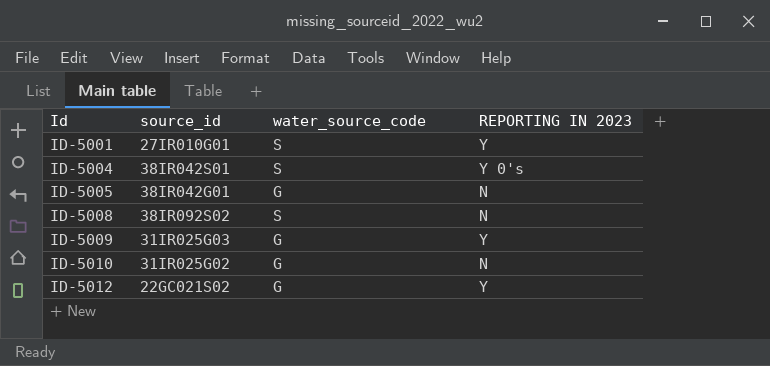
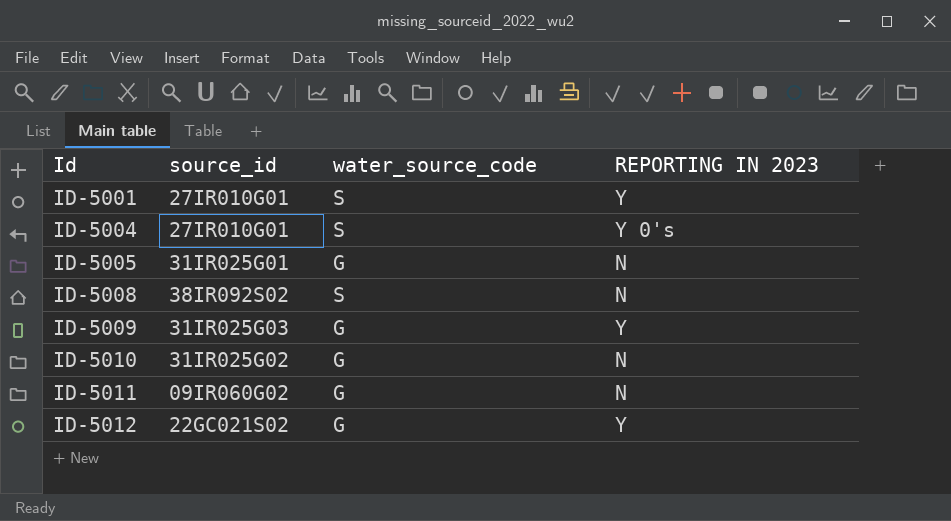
ID-5004 | source_id: 38IR042S01 -> 27IR010G01
ID-5005 | source_id: 38IR042G01 -> 31IR025G01
row ID-5011: none -> 09IR060G02 | G | N

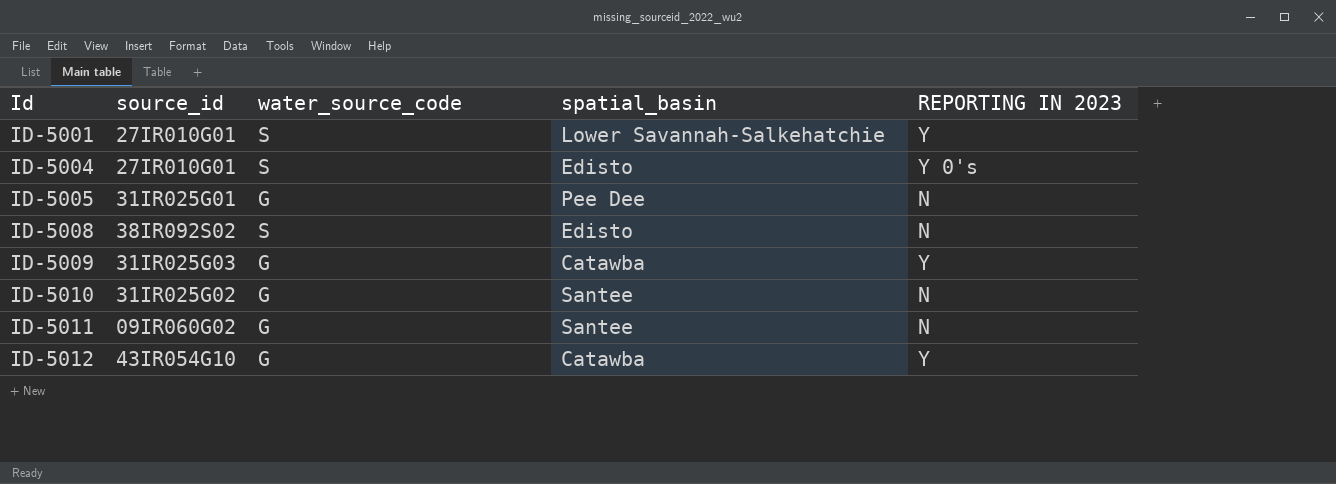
column spatial_basin | position: none -> 4
ID-5012 | source_id: 22GC021S02 -> 43IR054G10

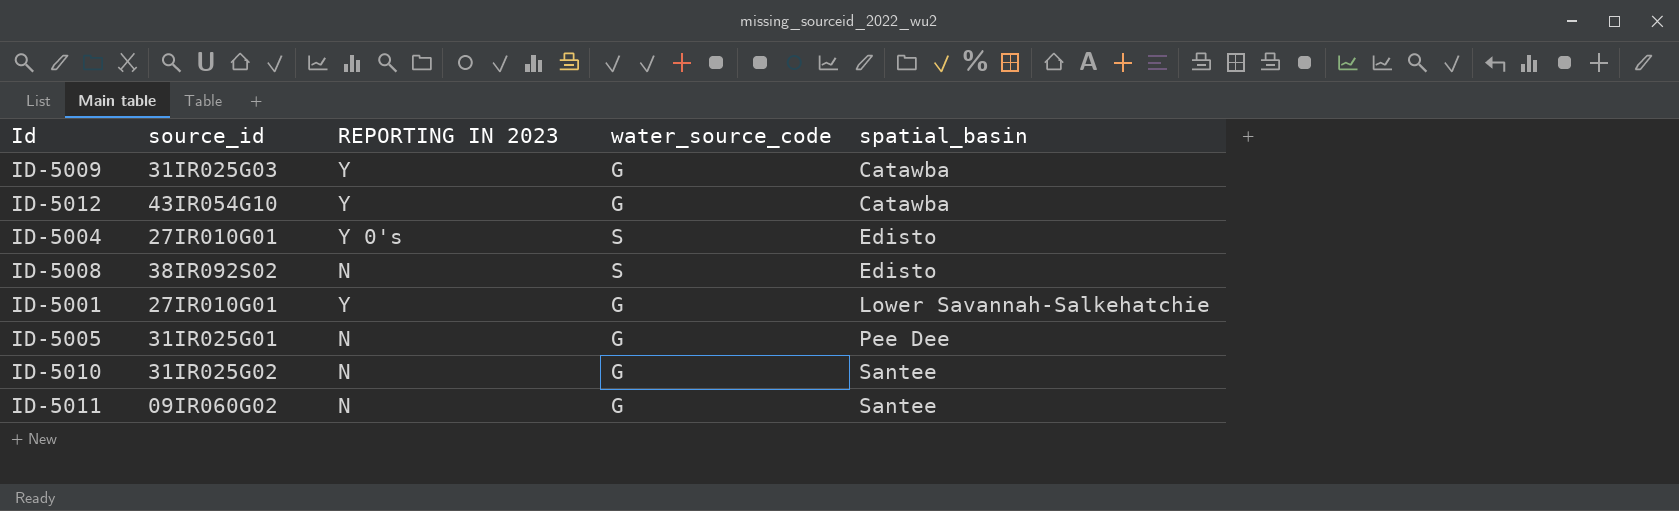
row order: Id ascending -> spatial_basin ascending
column REPORTING IN 2023 | position: 5 -> 3
ID-5001 | water_source_code: S -> G

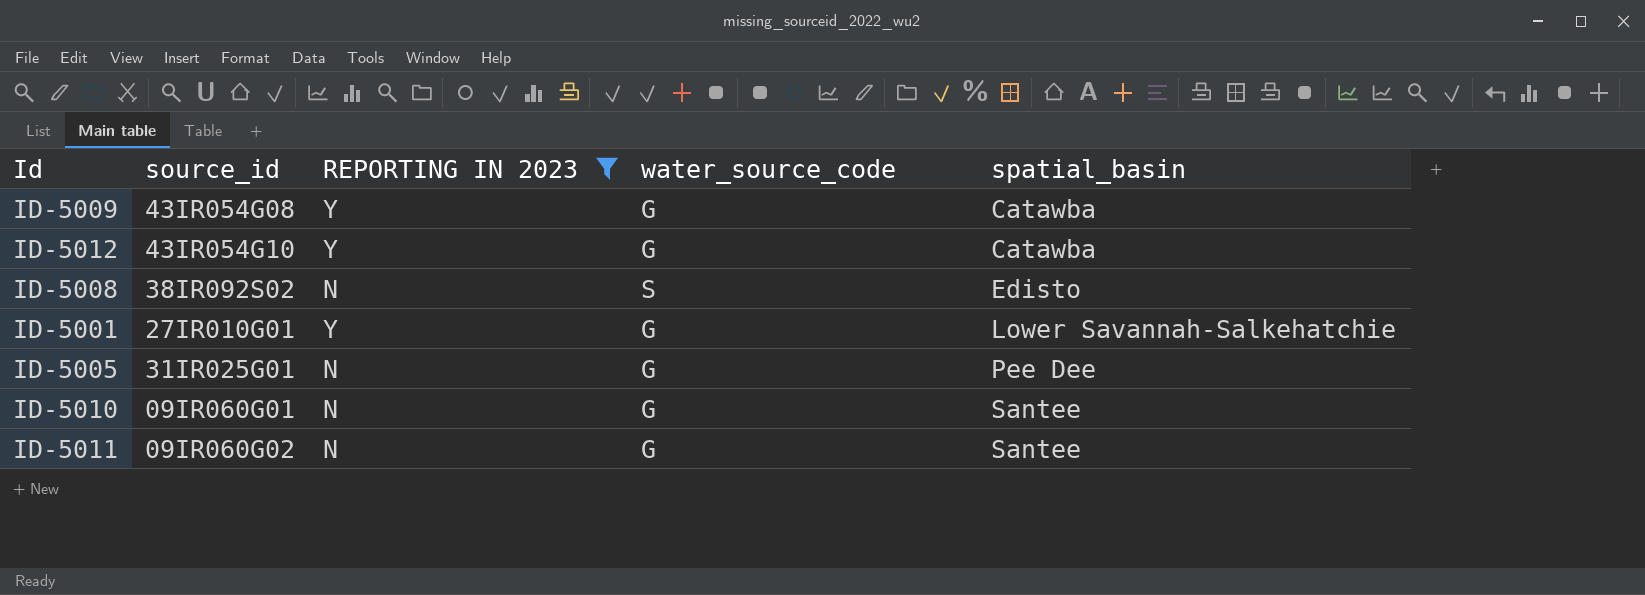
filter: none -> REPORTING IN 2023 != Y 0's
ID-5009 | source_id: 31IR025G03 -> 43IR054G08
ID-5010 | source_id: 31IR025G02 -> 09IR060G01

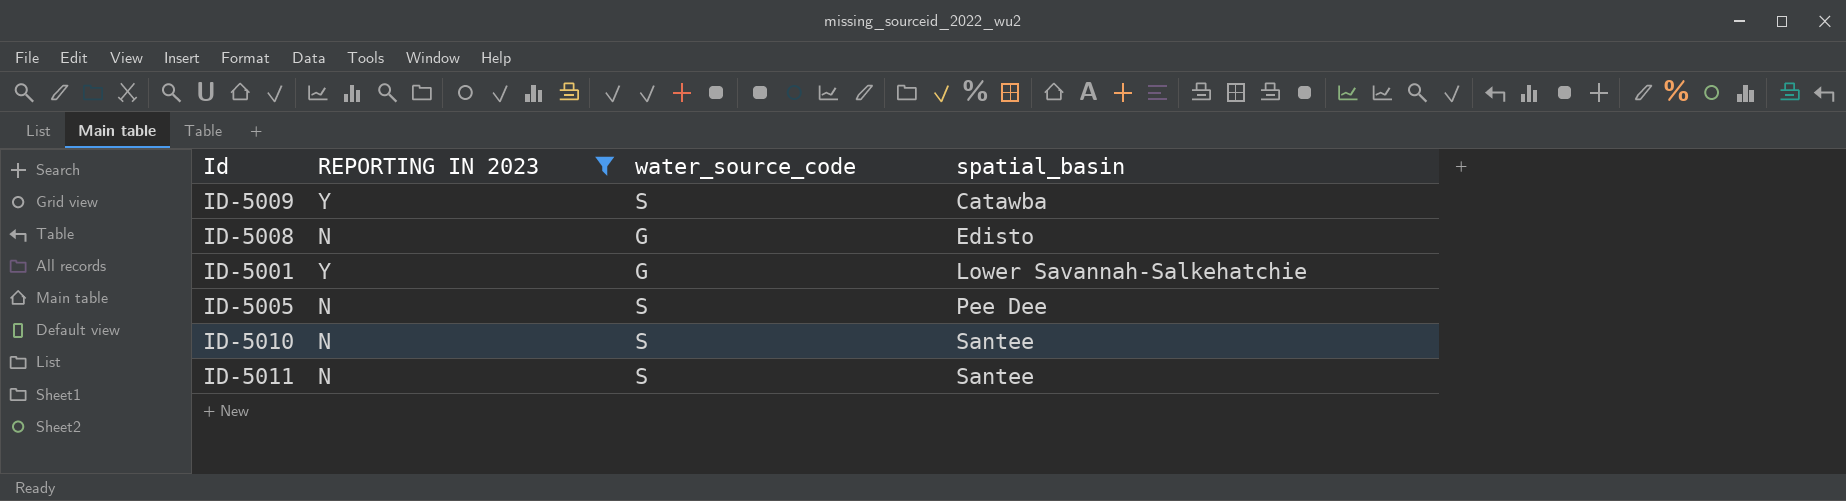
column source_id | position: 2 -> none
row ID-5012: 43IR054G10 | Y | G | Catawba -> none
ID-5009 | water_source_code: G -> S
ID-5008 | water_source_code: S -> G
ID-5005 | water_source_code: G -> S
ID-5010 | water_source_code: G -> S
ID-5011 | water_source_code: G -> S

